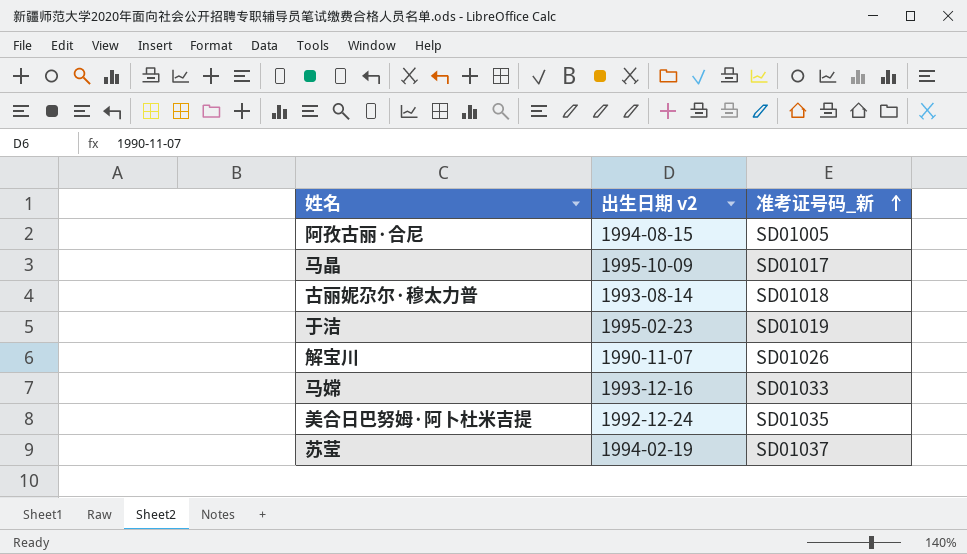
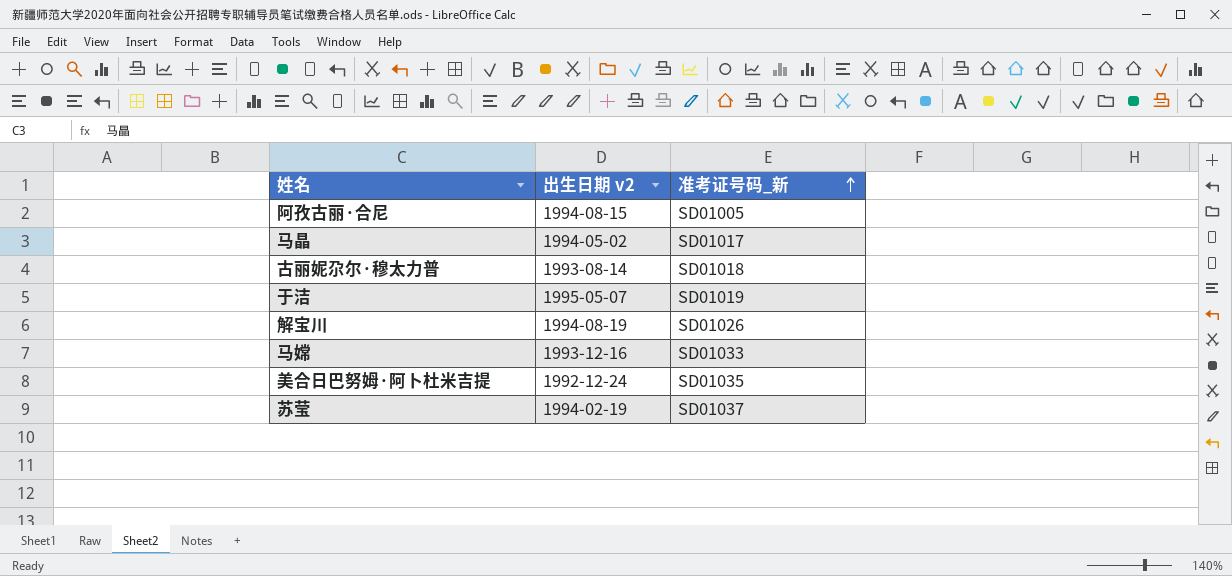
马晶 | 出生日期 v2: 1995-10-09 -> 1994-05-02
于洁 | 出生日期 v2: 1995-02-23 -> 1995-05-07
解宝川 | 出生日期 v2: 1990-11-07 -> 1994-08-19

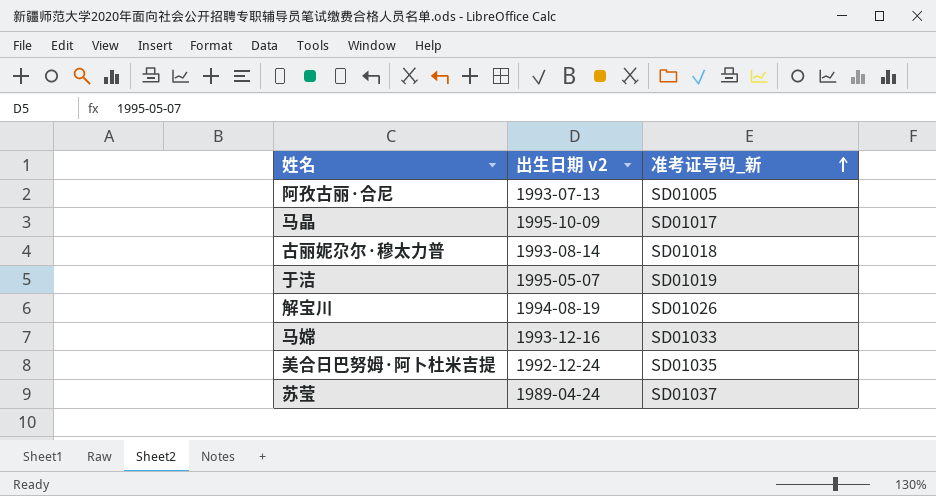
阿孜古丽·合尼 | 出生日期 v2: 1994-08-15 -> 1993-07-13
马晶 | 出生日期 v2: 1994-05-02 -> 1995-10-09
苏莹 | 出生日期 v2: 1994-02-19 -> 1989-04-24

